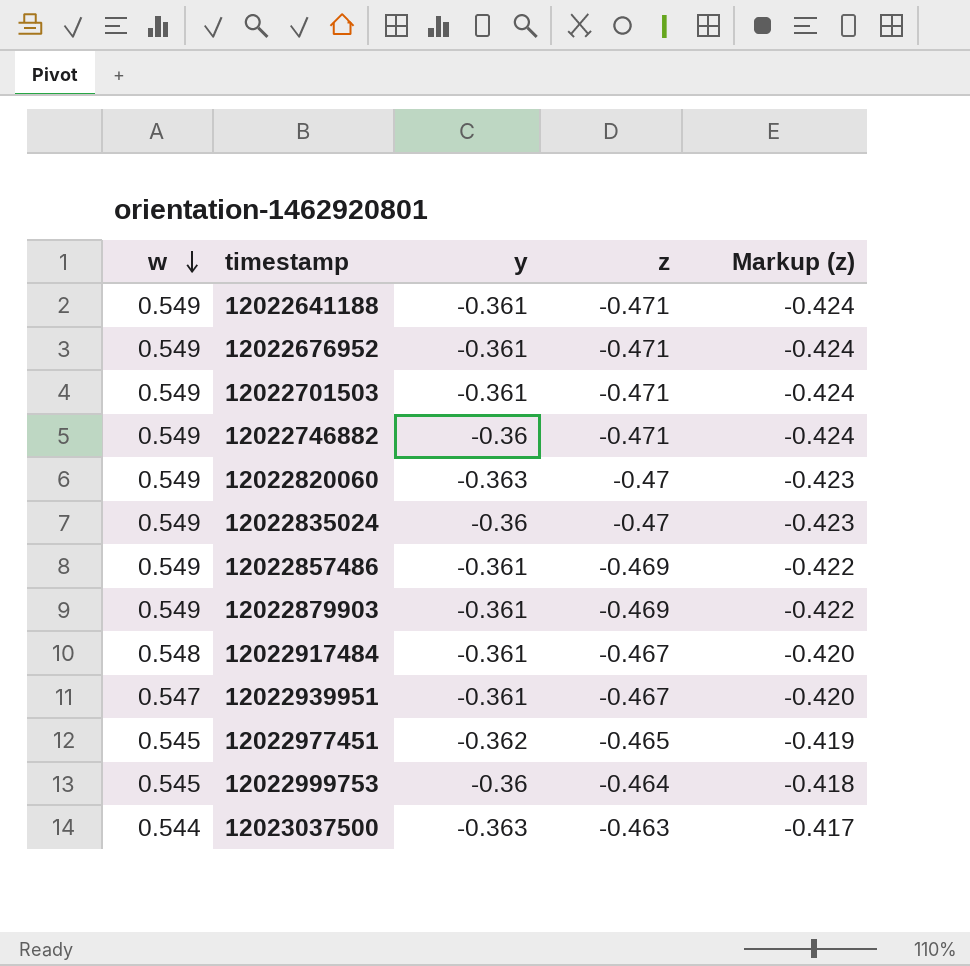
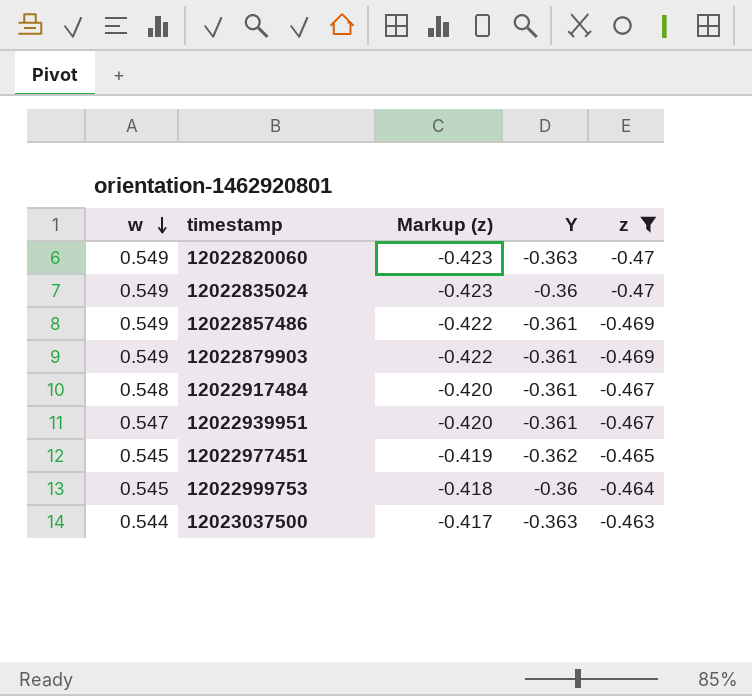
filter: none -> z != -0.471
column Markup (z) | position: 5 -> 3
column name: y -> Y

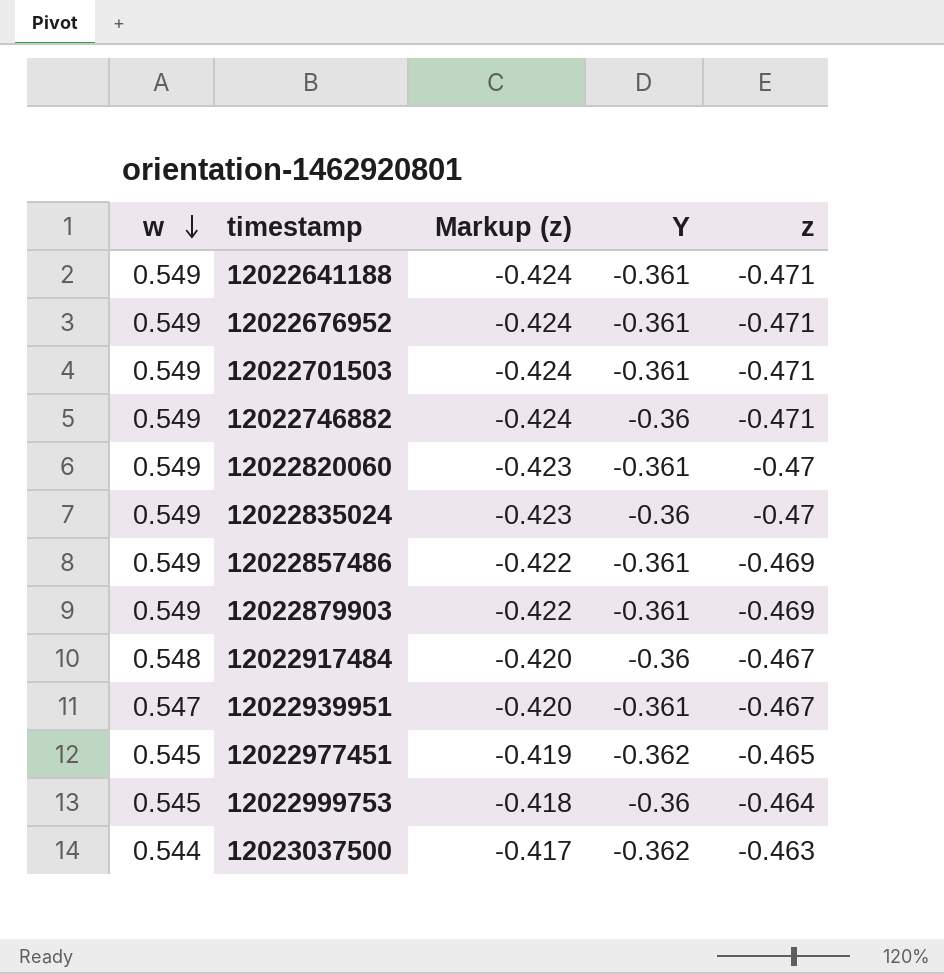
filter: z != -0.471 -> none
12022820060 | Y: -0.363 -> -0.361
12022917484 | Y: -0.361 -> -0.36
12023037500 | Y: -0.363 -> -0.362

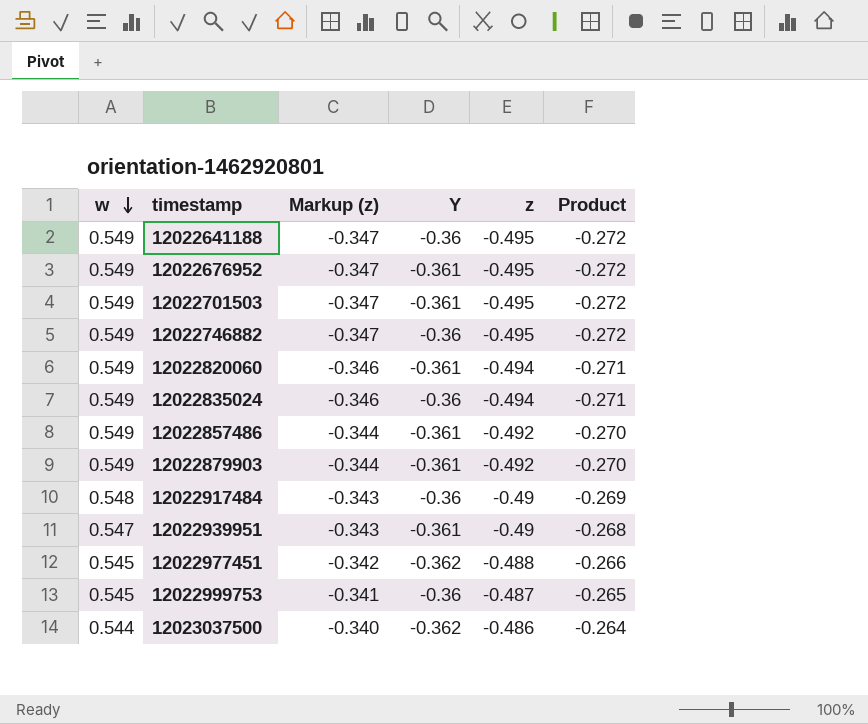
column Markup (z) | formula: [z] * 0.9 -> [z] * 0.7
column Product | formula: none -> [w] * [z]
12022641188 | Y: -0.361 -> -0.36
12022641188 | z: -0.471 -> -0.495
12022676952 | z: -0.471 -> -0.495
12022701503 | z: -0.471 -> -0.495
12022746882 | z: -0.471 -> -0.495
12022820060 | z: -0.47 -> -0.494
12022835024 | z: -0.47 -> -0.494
12022857486 | z: -0.469 -> -0.492
12022879903 | z: -0.469 -> -0.492
12022917484 | z: -0.467 -> -0.49
12022939951 | z: -0.467 -> -0.49
12022977451 | z: -0.465 -> -0.488
12022999753 | z: -0.464 -> -0.487
12023037500 | z: -0.463 -> -0.486

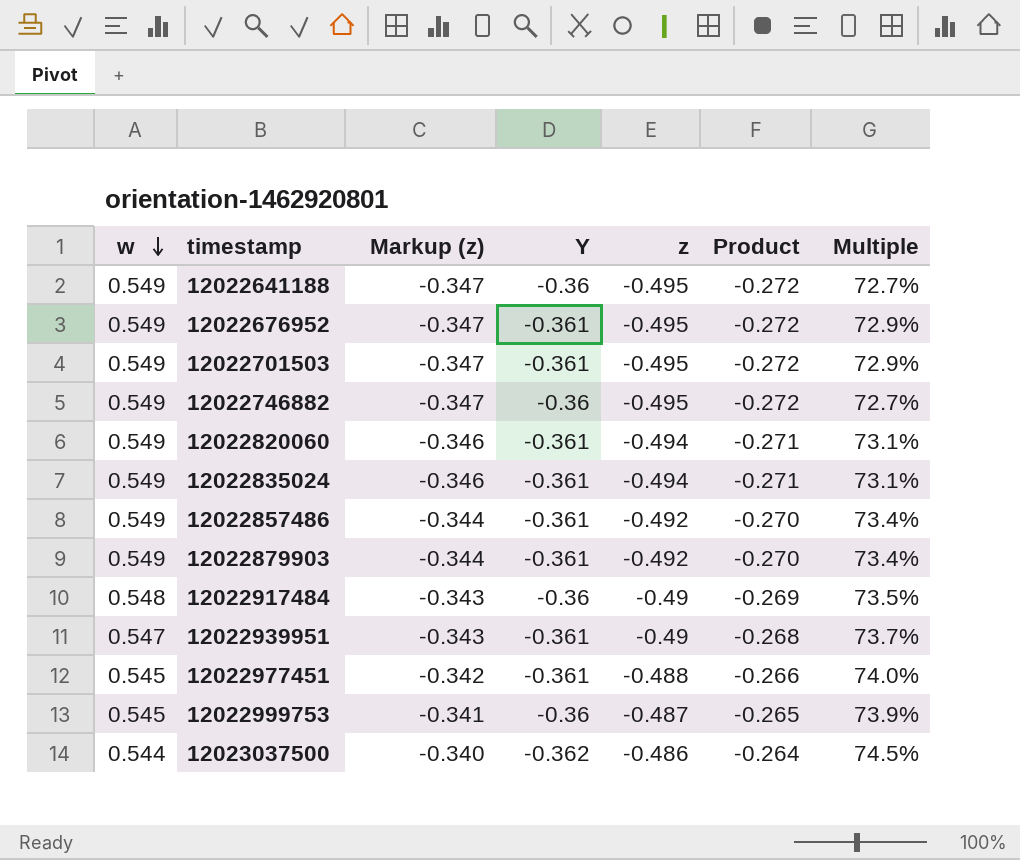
column Multiple | formula: none -> [Y] / [z]
12022835024 | Y: -0.36 -> -0.361
12022977451 | Y: -0.362 -> -0.361

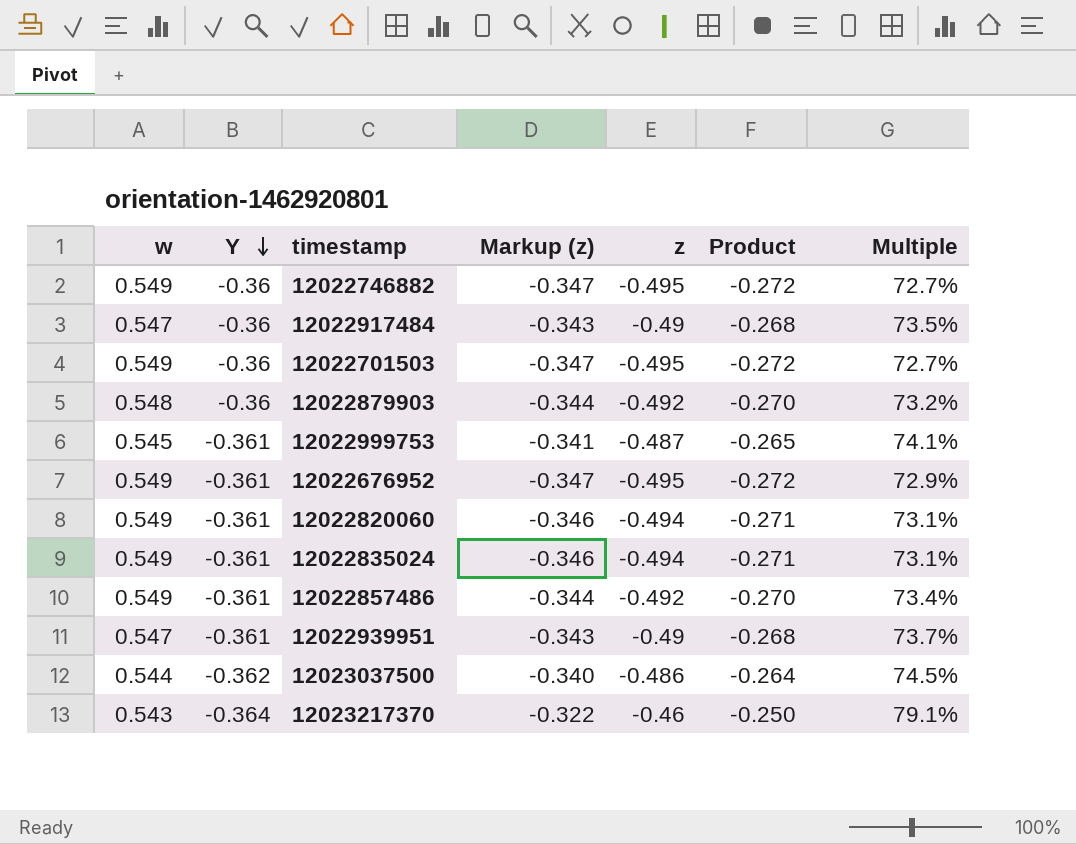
row order: w descending -> Y descending
column Y | position: 4 -> 2
row 12022641188: 0.549 | -0.347 | -0.36 | -0.495 | -0.272 | 72.7% -> none
row 12022977451: 0.545 | -0.342 | -0.361 | -0.488 | -0.266 | 74.0% -> none
12022917484 | w: 0.548 -> 0.547
12022917484 | Product: -0.269 -> -0.268
12022701503 | Y: -0.361 -> -0.36
12022701503 | Multiple: 72.9% -> 72.7%
12022879903 | w: 0.549 -> 0.548
12022879903 | Y: -0.361 -> -0.36
12022879903 | Multiple: 73.4% -> 73.2%
12022999753 | Y: -0.36 -> -0.361
12022999753 | Multiple: 73.9% -> 74.1%
row 12023217370: none -> 0.543 | -0.364 | -0.322 | -0.46 | -0.250 | 79.1%

